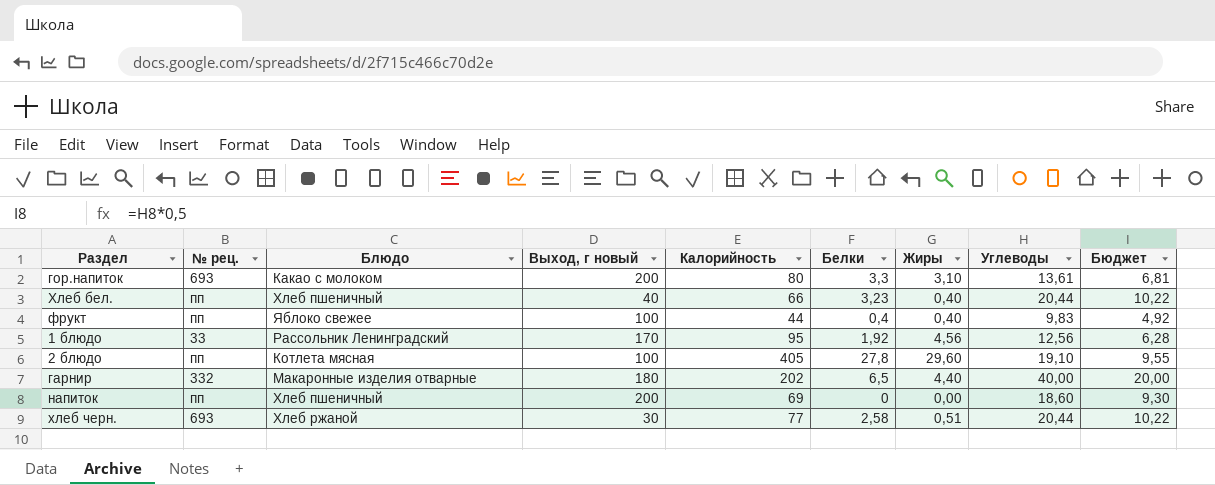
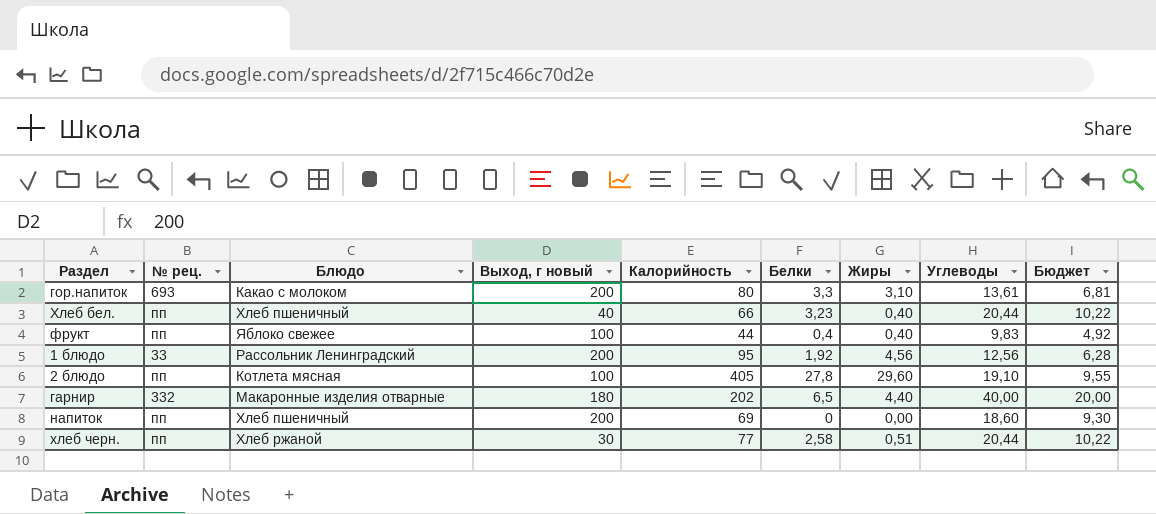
1 блюдо | Выход, г новый: 170 -> 200
хлеб черн. | № рец.: 693 -> пп

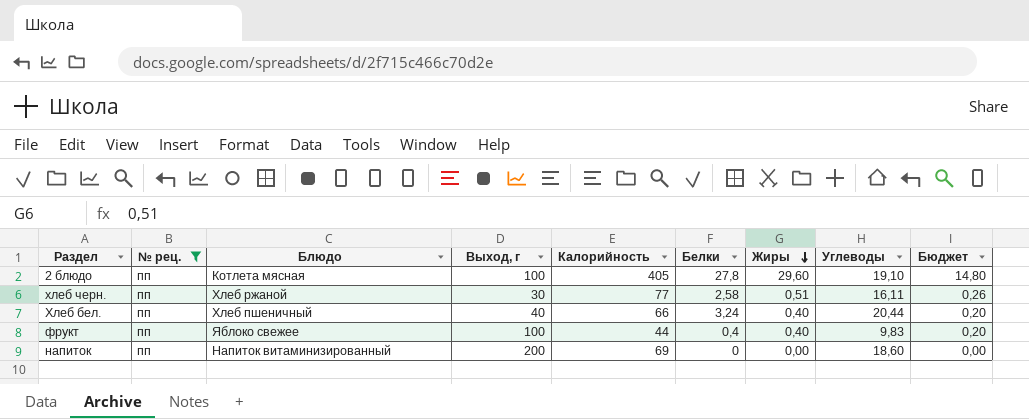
filter: none -> № рец. = пп
row order: none -> Жиры descending
column name: Выход, г новый -> Выход, г
column Бюджет | formula: [Углеводы] * 0,5 -> [Жиры] * 0,5
хлеб черн. | Углеводы: 20,44 -> 16,11
Хлеб бел. | Белки: 3,23 -> 3,24
напиток | Блюдо: Хлеб пшеничный -> Напиток витаминизированный

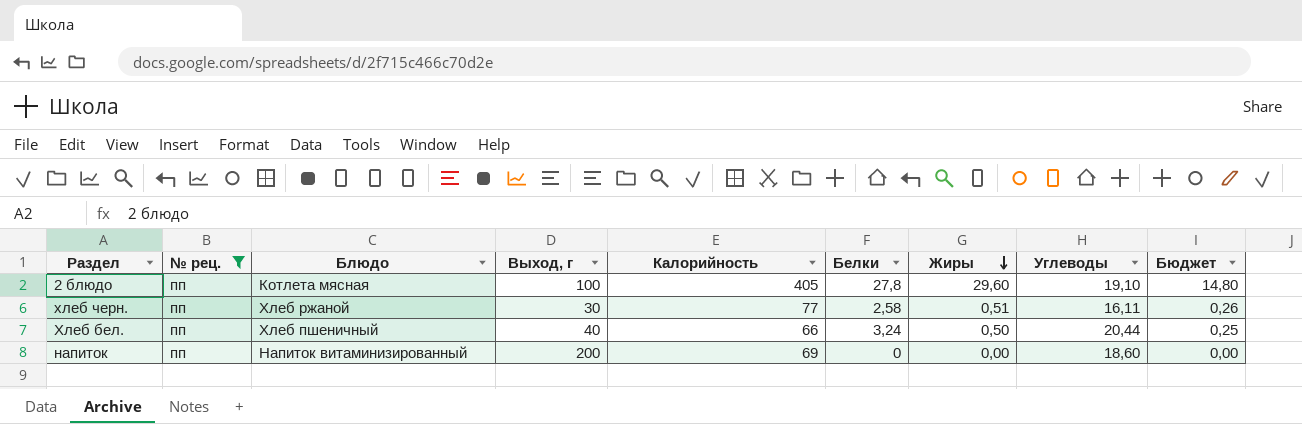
row фрукт: пп | Яблоко свежее | 100 | 44 | 0,4 | 0,40 | 9,83 | 0,20 -> none
Хлеб бел. | Жиры: 0,40 -> 0,50
Хлеб бел. | Бюджет: 0,20 -> 0,25

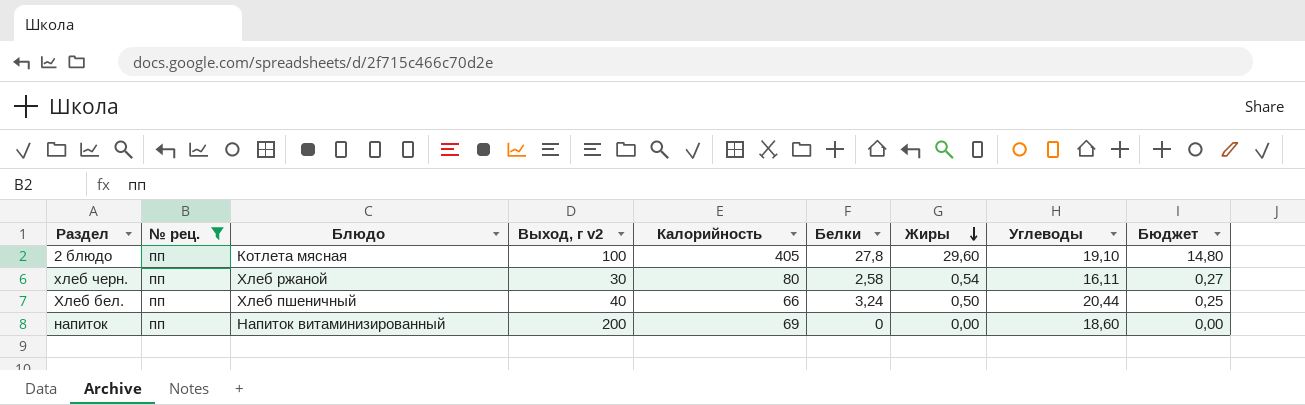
column name: Выход, г -> Выход, г v2
хлеб черн. | Калорийность: 77 -> 80
хлеб черн. | Жиры: 0,51 -> 0,54
хлеб черн. | Бюджет: 0,26 -> 0,27

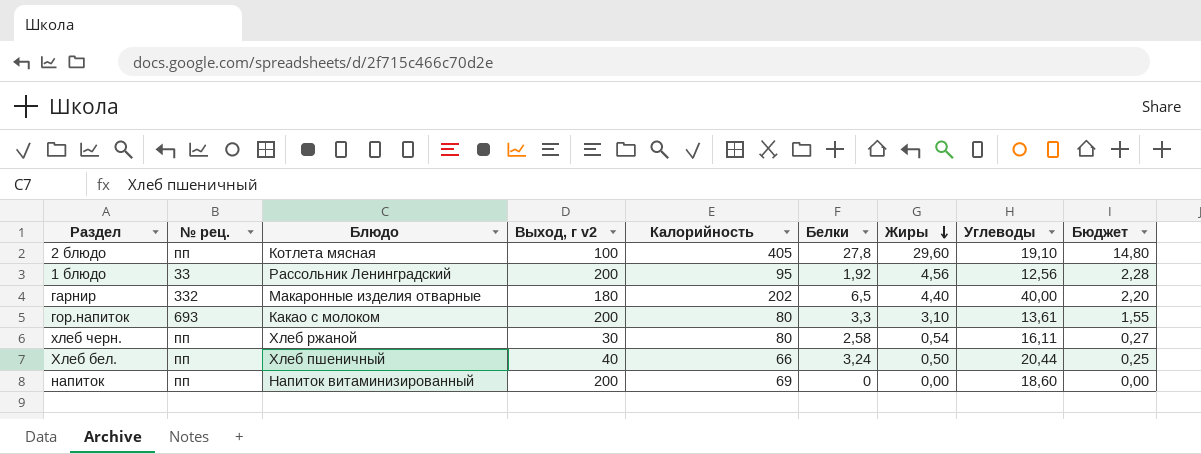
filter: № рец. = пп -> none

